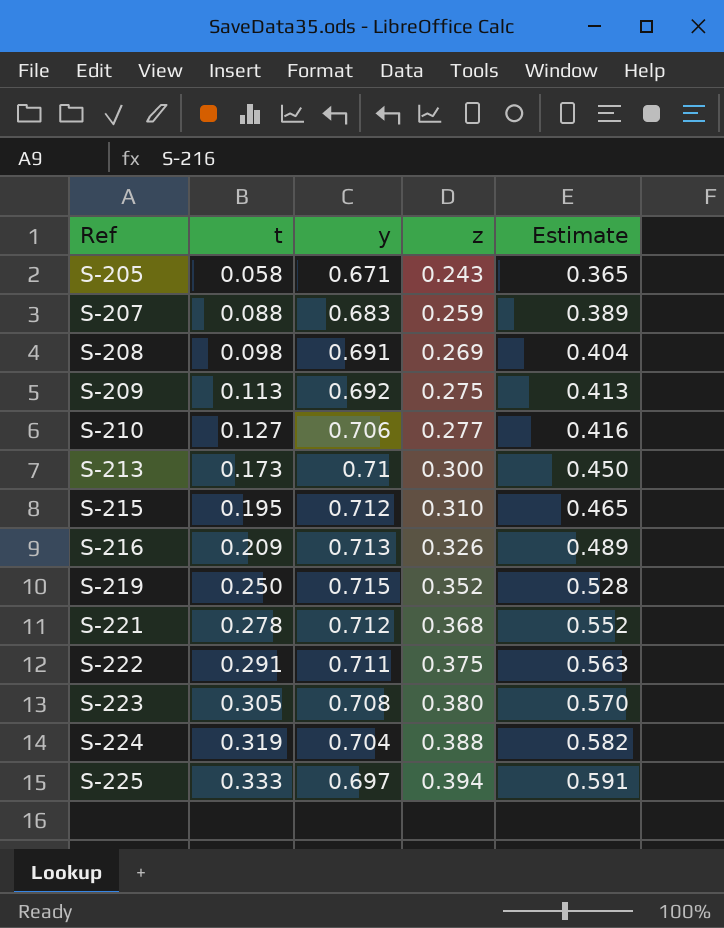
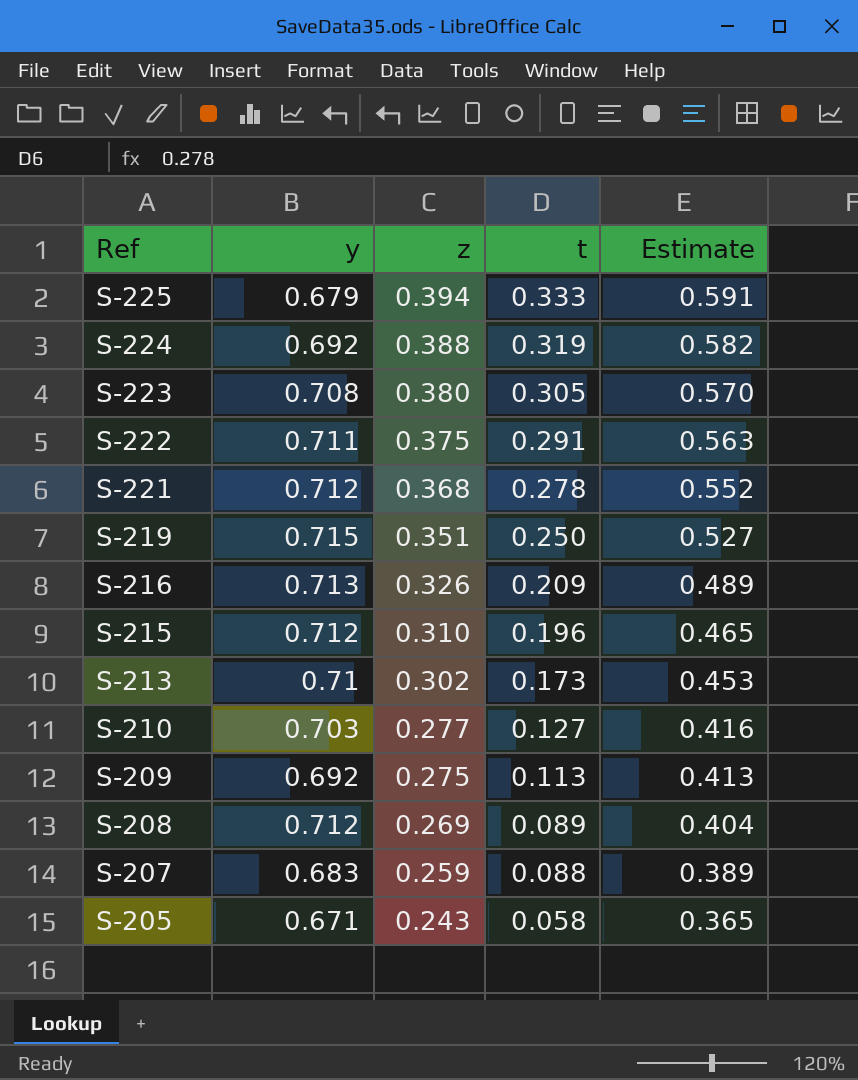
row order: Ref ascending -> Ref descending
column t | position: 2 -> 4
S-225 | y: 0.697 -> 0.679
S-224 | y: 0.704 -> 0.692
S-219 | z: 0.352 -> 0.351
S-219 | Estimate: 0.528 -> 0.527
S-215 | t: 0.195 -> 0.196
S-213 | z: 0.300 -> 0.302
S-213 | Estimate: 0.450 -> 0.453
S-210 | y: 0.706 -> 0.703
S-208 | y: 0.691 -> 0.712
S-208 | t: 0.098 -> 0.089

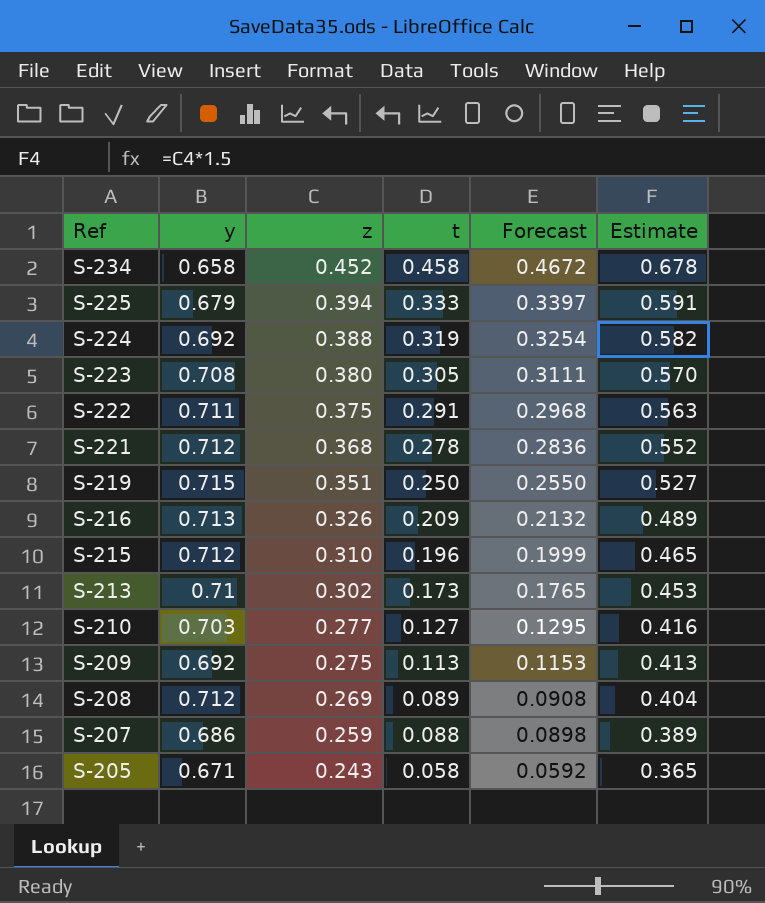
column Forecast | formula: none -> [t] * 1.02
row S-234: none -> 0.658 | 0.452 | 0.458 | 0.4672 | 0.678
S-207 | y: 0.683 -> 0.686

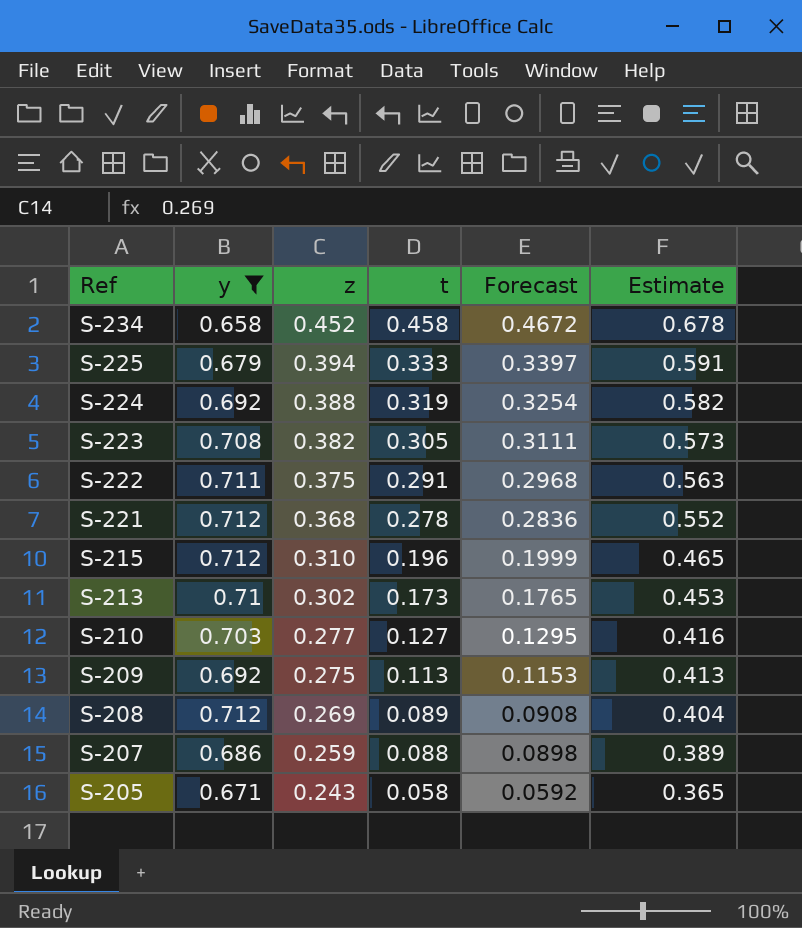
filter: none -> y <= 0.712
S-223 | z: 0.380 -> 0.382
S-223 | Estimate: 0.570 -> 0.573

